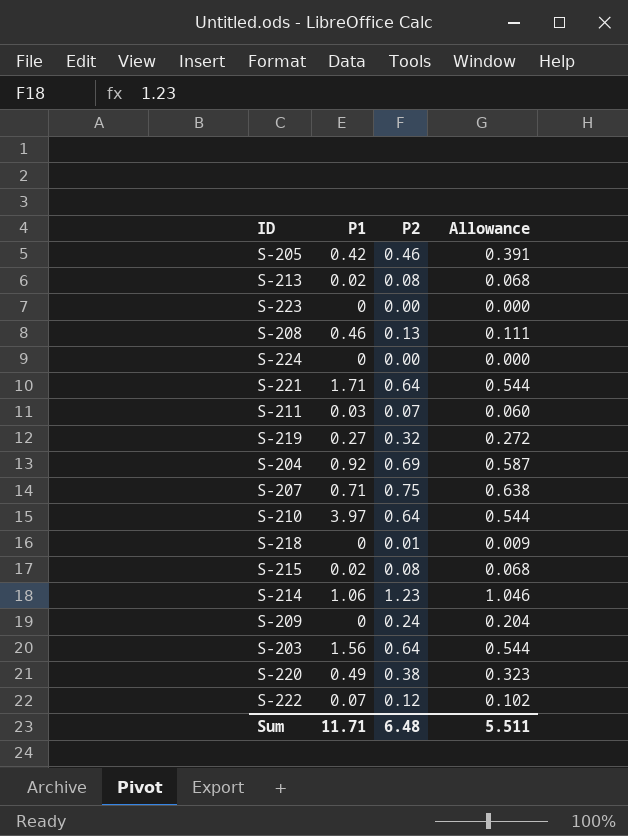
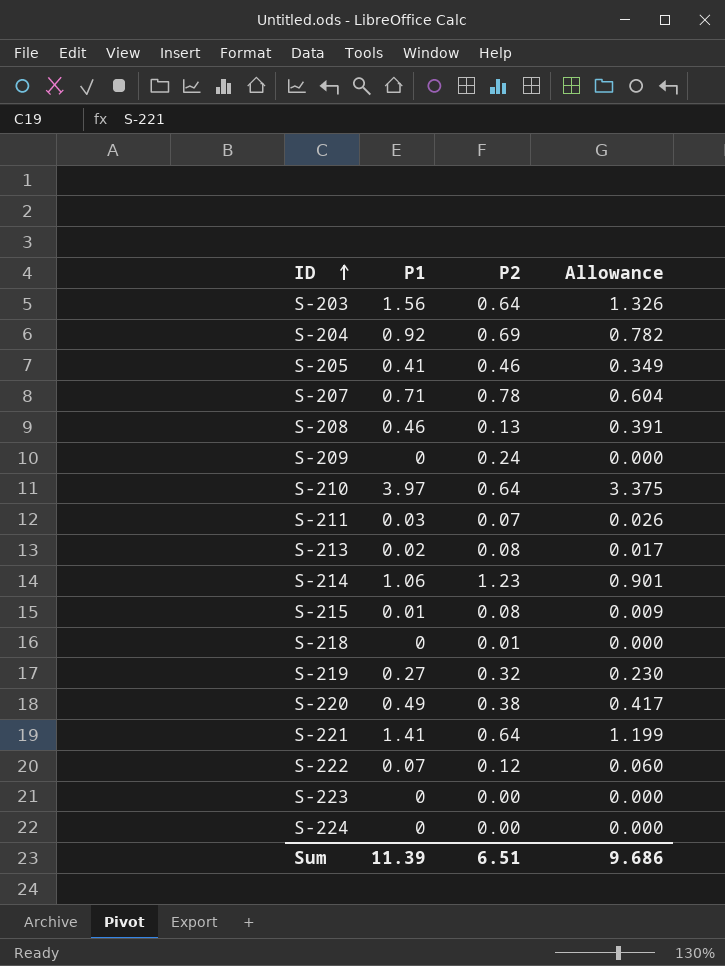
row order: none -> ID ascending
column Allowance | formula: [P2] * 0.85 -> [P1] * 0.85
S-205 | P1: 0.42 -> 0.41
S-207 | P2: 0.75 -> 0.78
S-215 | P1: 0.02 -> 0.01
S-221 | P1: 1.71 -> 1.41
Sum | P1: 11.71 -> 11.39
Sum | P2: 6.48 -> 6.51
Sum | Allowance: 5.511 -> 9.686

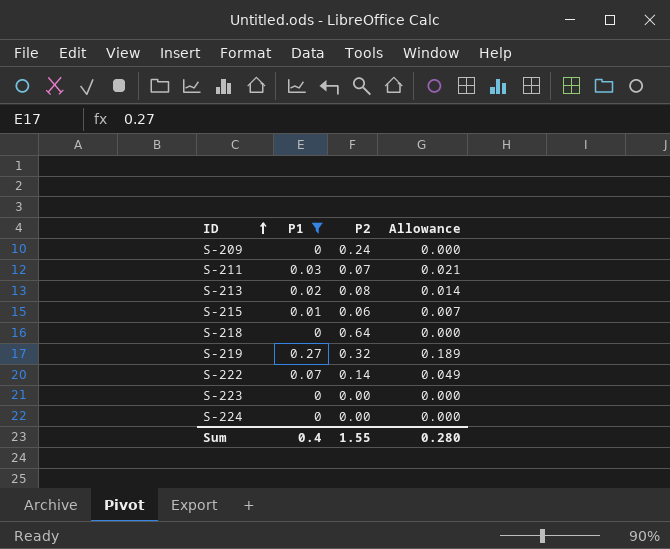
filter: none -> P1 <= 0.27
column Allowance | formula: [P1] * 0.85 -> [P1] * 0.7
S-215 | P2: 0.08 -> 0.06
S-218 | P2: 0.01 -> 0.64
S-222 | P2: 0.12 -> 0.14
Sum | P1: 11.39 -> 0.4
Sum | P2: 6.51 -> 1.55
Sum | Allowance: 9.686 -> 0.280

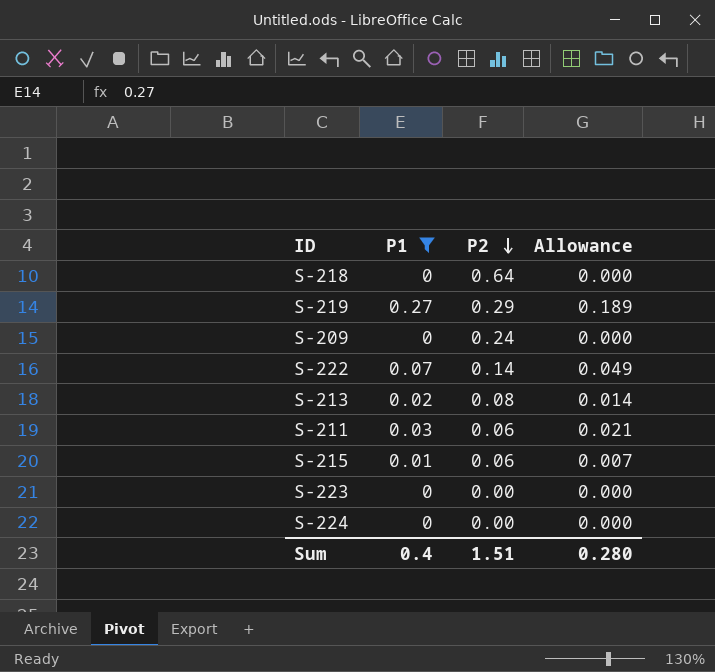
row order: ID ascending -> P2 descending
S-219 | P2: 0.32 -> 0.29
S-211 | P2: 0.07 -> 0.06
Sum | P2: 1.55 -> 1.51

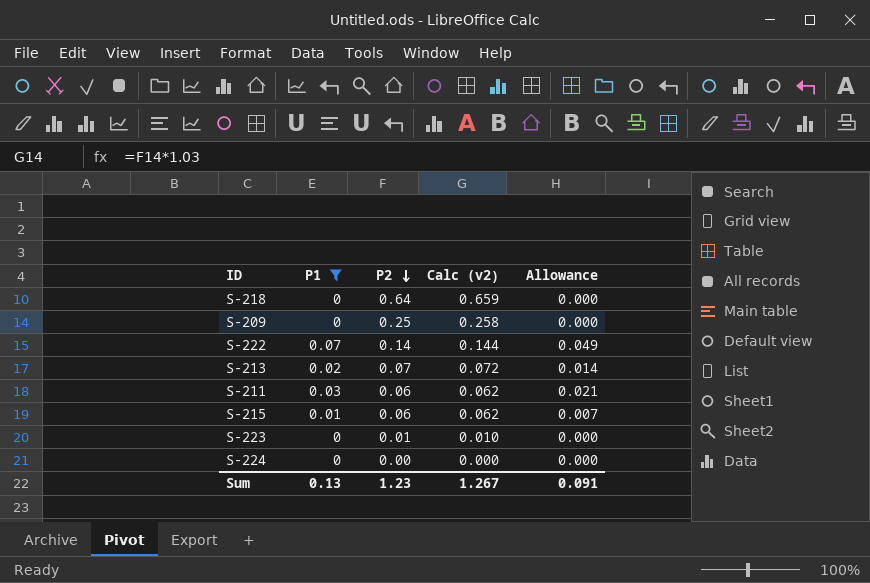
column Calc (v2) | formula: none -> [P2] * 1.03
row S-219: 0.27 | 0.29 | 0.189 -> none
S-209 | P2: 0.24 -> 0.25
S-213 | P2: 0.08 -> 0.07
S-223 | P2: 0.00 -> 0.01
Sum | P1: 0.4 -> 0.13
Sum | P2: 1.51 -> 1.23
Sum | Allowance: 0.280 -> 0.091

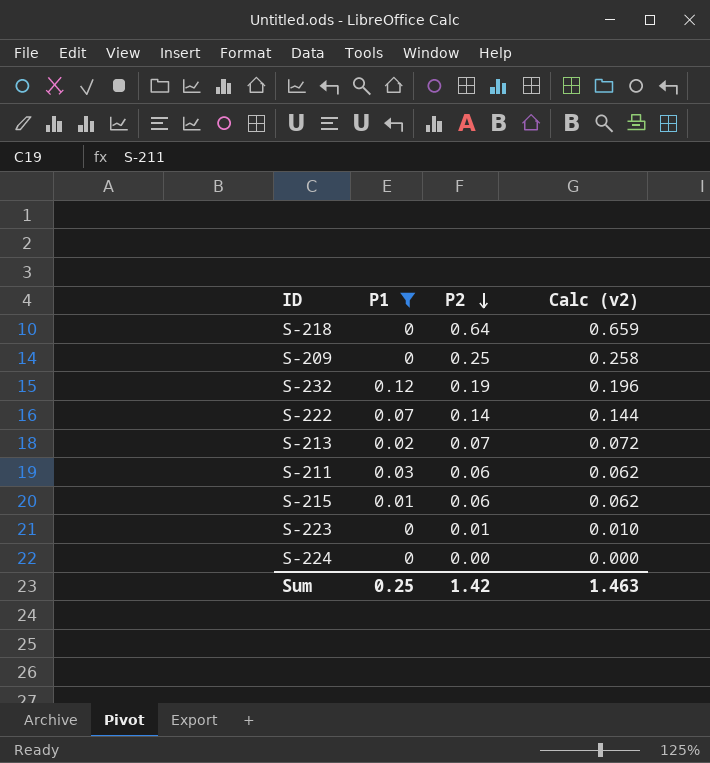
column Allowance | formula: [P1] * 0.7 -> none
row S-232: none -> 0.12 | 0.19 | 0.196
Sum | P1: 0.13 -> 0.25
Sum | P2: 1.23 -> 1.42
Sum | Calc (v2): 1.267 -> 1.463

